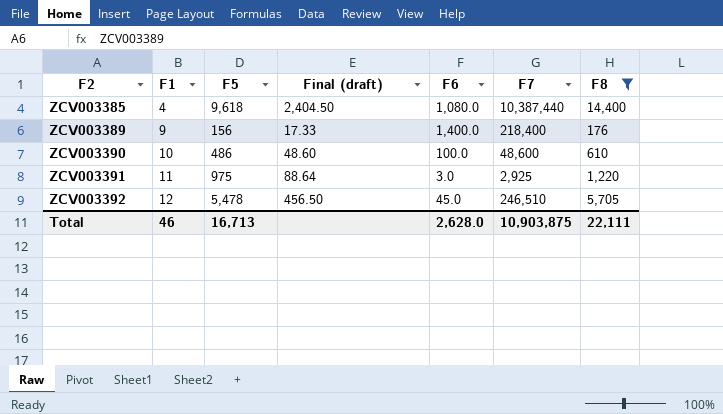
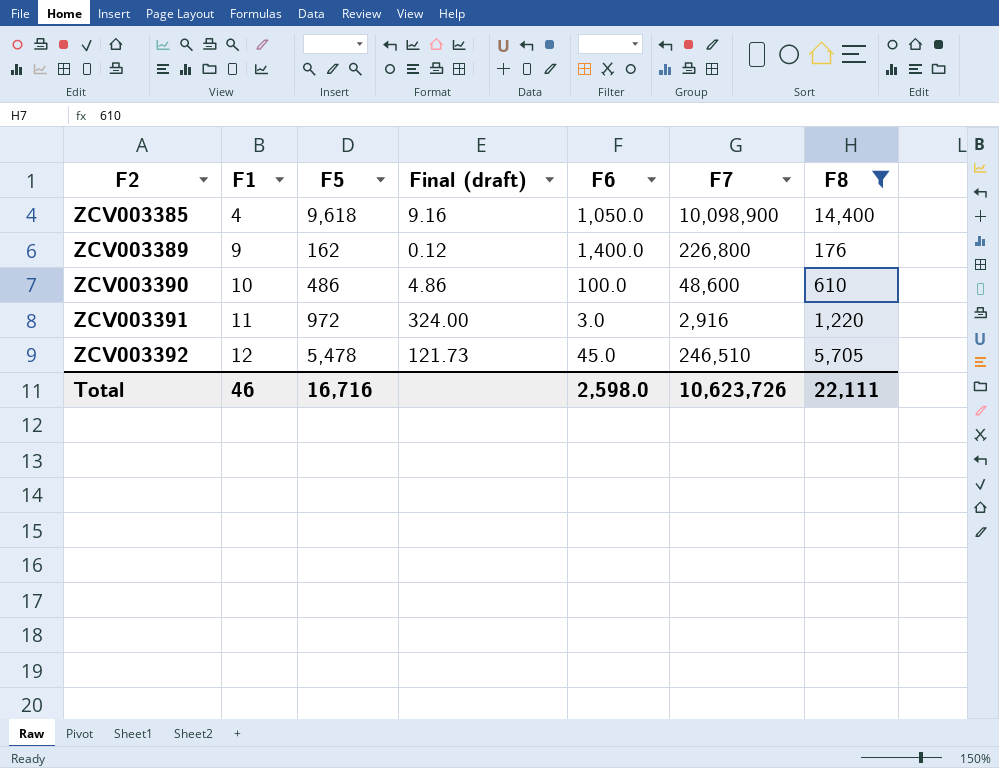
column Final (draft) | formula: [F5] / [F1] -> [F5] / [F6]
ZCV003385 | F6: 1,080.0 -> 1,050.0
ZCV003385 | F7: 10,387,440 -> 10,098,900
ZCV003389 | F5: 156 -> 162
ZCV003389 | F7: 218,400 -> 226,800
ZCV003391 | F5: 975 -> 972
ZCV003391 | F7: 2,925 -> 2,916
Total | F5: 16,713 -> 16,716
Total | F6: 2,628.0 -> 2,598.0
Total | F7: 10,903,875 -> 10,623,726

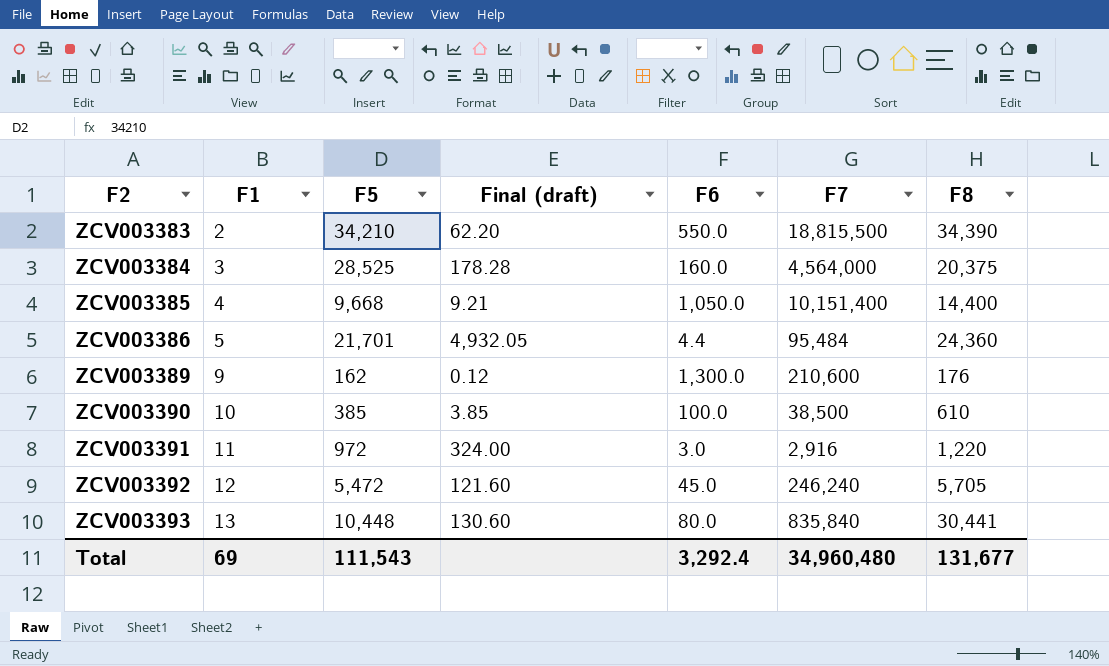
filter: F8 <= 14,400 -> none
ZCV003385 | F5: 9,618 -> 9,668
ZCV003385 | Final (draft): 9.16 -> 9.21
ZCV003385 | F7: 10,098,900 -> 10,151,400
ZCV003389 | F6: 1,400.0 -> 1,300.0
ZCV003389 | F7: 226,800 -> 210,600
ZCV003390 | F5: 486 -> 385
ZCV003390 | Final (draft): 4.86 -> 3.85
ZCV003390 | F7: 48,600 -> 38,500
ZCV003392 | F5: 5,478 -> 5,472
ZCV003392 | Final (draft): 121.73 -> 121.60
ZCV003392 | F7: 246,510 -> 246,240
Total | F1: 46 -> 69
Total | F5: 16,716 -> 111,543
Total | F6: 2,598.0 -> 3,292.4
Total | F7: 10,623,726 -> 34,960,480
Total | F8: 22,111 -> 131,677

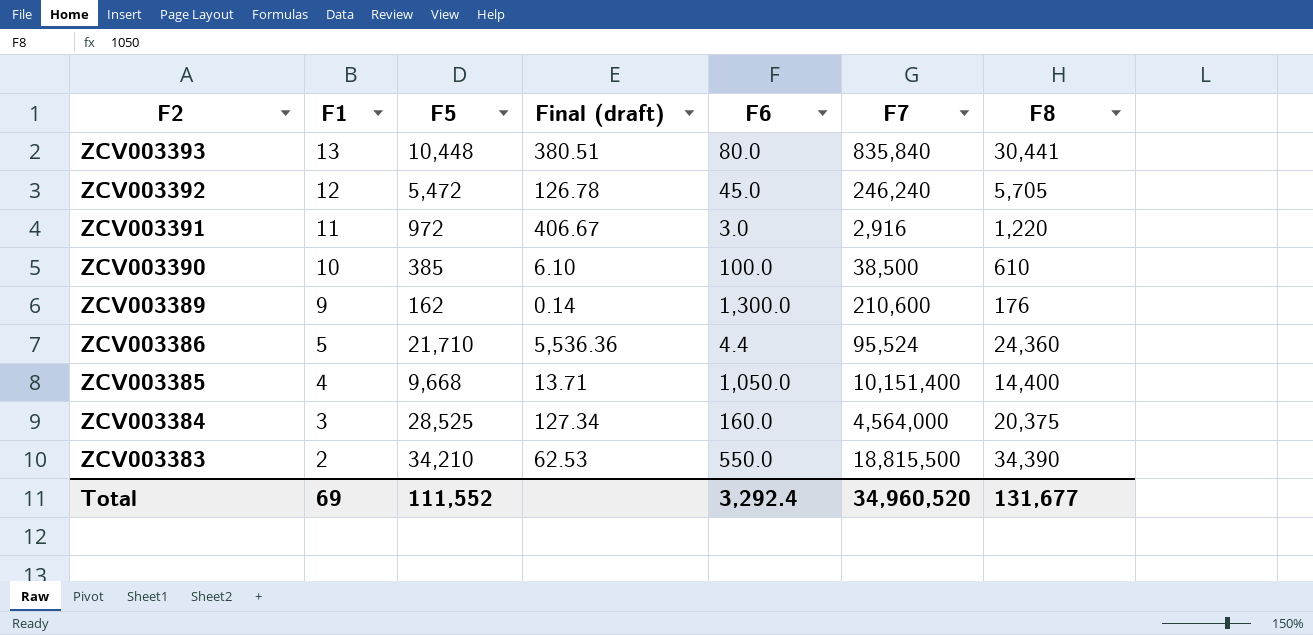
row order: F2 ascending -> F2 descending
column Final (draft) | formula: [F5] / [F6] -> [F8] / [F6]
ZCV003386 | F5: 21,701 -> 21,710
ZCV003386 | F7: 95,484 -> 95,524
Total | F5: 111,543 -> 111,552
Total | F7: 34,960,480 -> 34,960,520

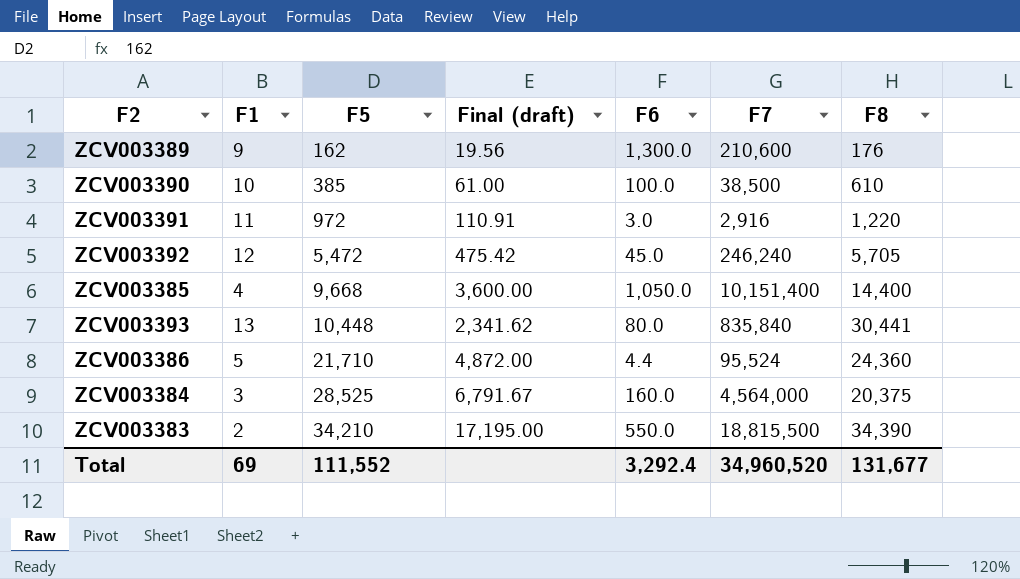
row order: F2 descending -> F5 ascending
column Final (draft) | formula: [F8] / [F6] -> [F8] / [F1]

